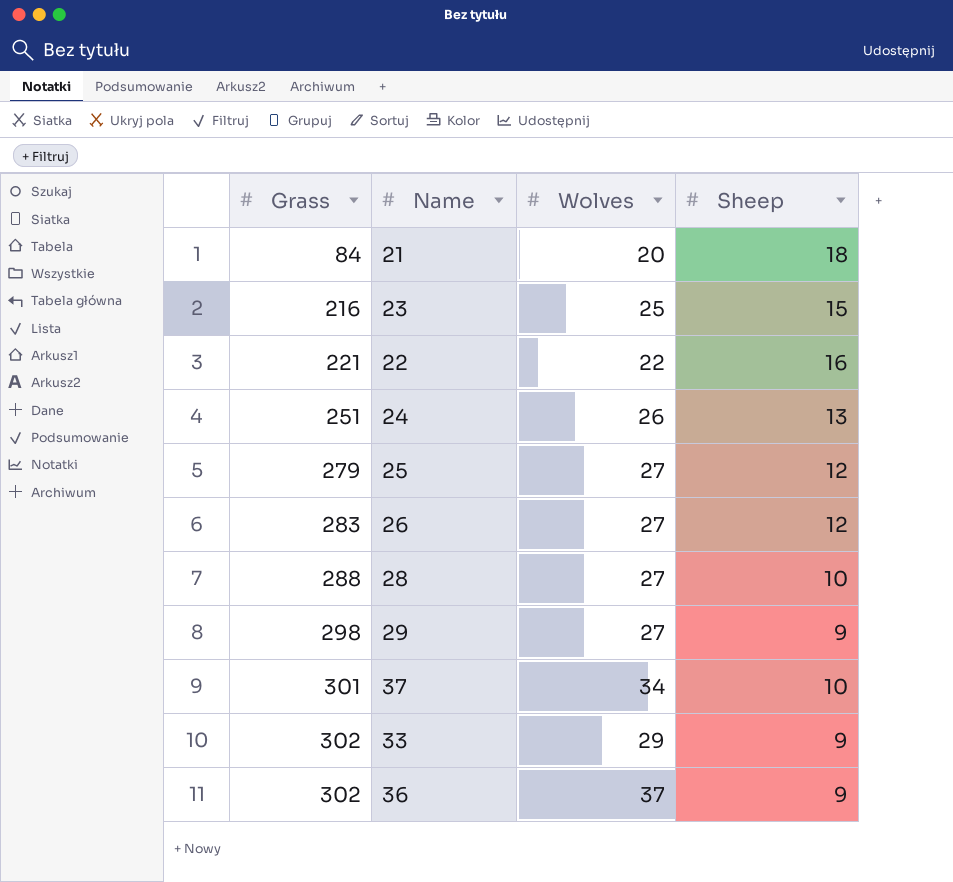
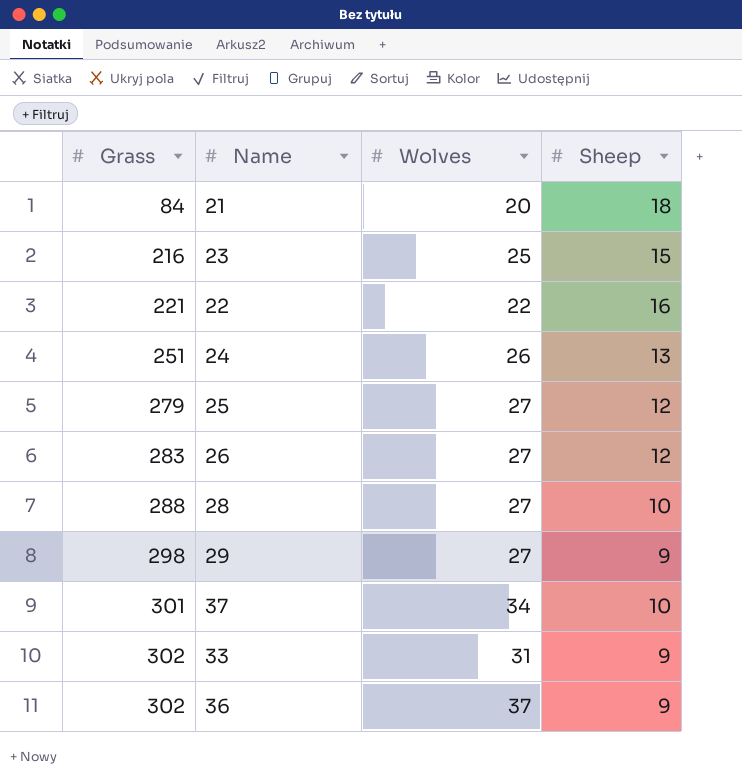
33 | Wolves: 29 -> 31

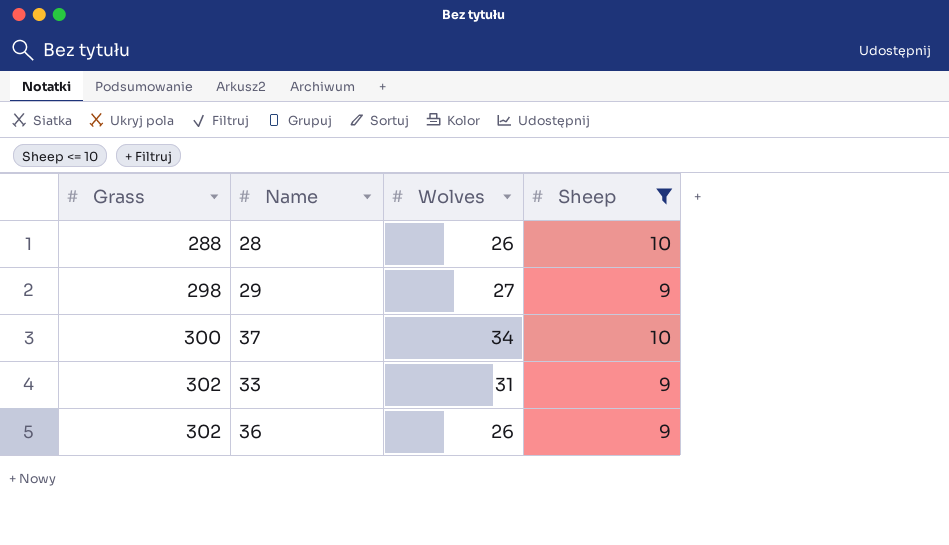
filter: none -> Sheep <= 10
28 | Wolves: 27 -> 26
37 | Grass: 301 -> 300
36 | Wolves: 37 -> 26

